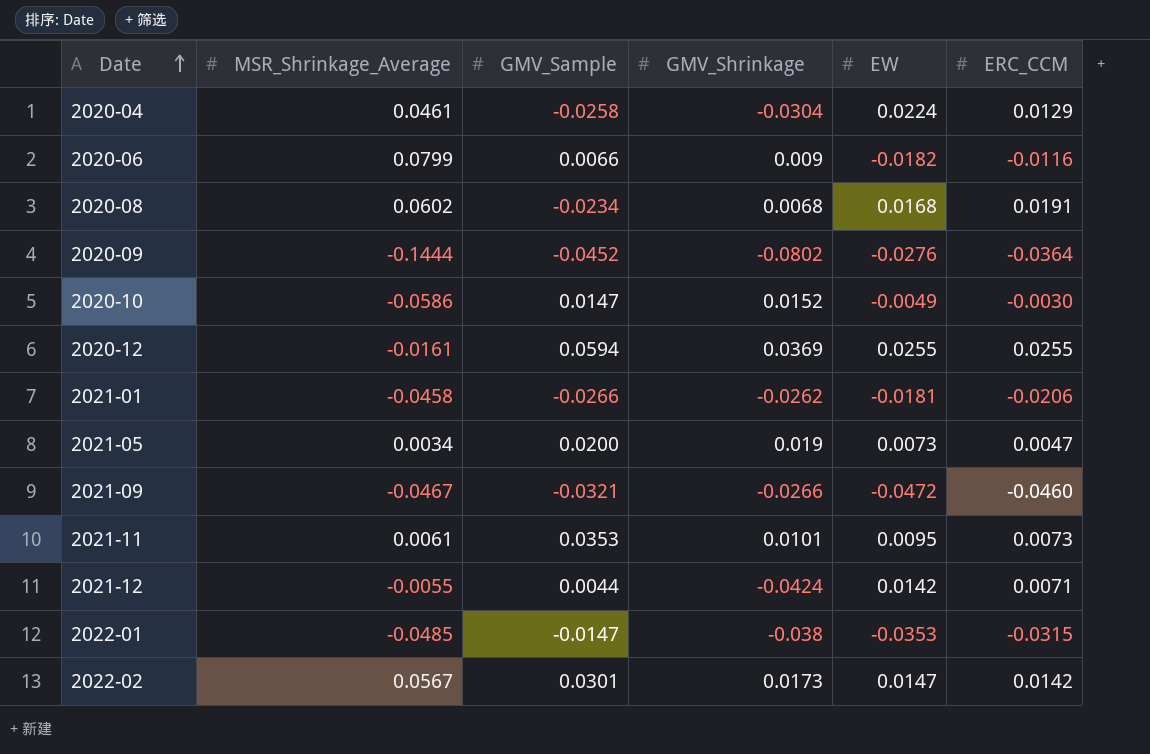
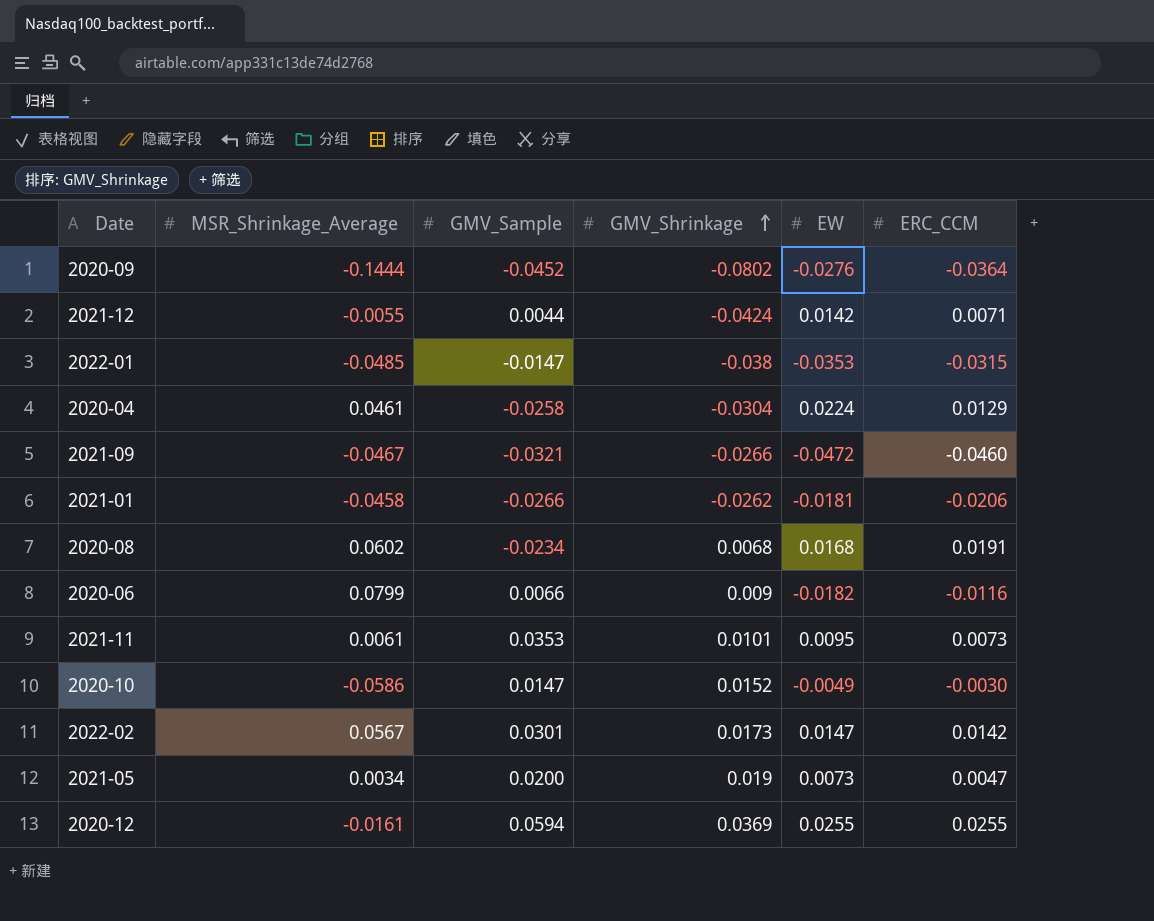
row order: Date ascending -> GMV_Shrinkage ascending

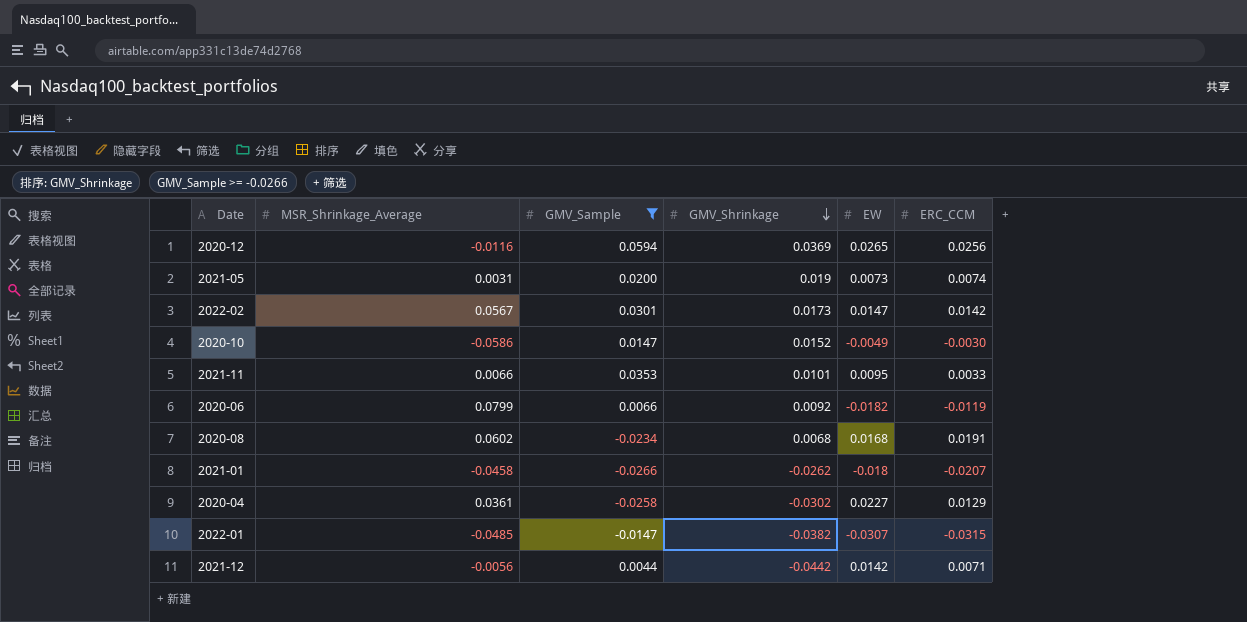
filter: none -> GMV_Sample >= -0.0266
row order: GMV_Shrinkage ascending -> GMV_Shrinkage descending
2020-12 | MSR_Shrinkage_Average: -0.0161 -> -0.0116
2020-12 | EW: 0.0255 -> 0.0265
2020-12 | ERC_CCM: 0.0255 -> 0.0256
2021-05 | MSR_Shrinkage_Average: 0.0034 -> 0.0031
2021-05 | ERC_CCM: 0.0047 -> 0.0074
2021-11 | MSR_Shrinkage_Average: 0.0061 -> 0.0066
2021-11 | ERC_CCM: 0.0073 -> 0.0033
2020-06 | GMV_Shrinkage: 0.009 -> 0.0092
2020-06 | ERC_CCM: -0.0116 -> -0.0119
2021-01 | EW: -0.0181 -> -0.018
2021-01 | ERC_CCM: -0.0206 -> -0.0207
2020-04 | MSR_Shrinkage_Average: 0.0461 -> 0.0361
2020-04 | GMV_Shrinkage: -0.0304 -> -0.0302
2020-04 | EW: 0.0224 -> 0.0227
2022-01 | GMV_Shrinkage: -0.038 -> -0.0382
2022-01 | EW: -0.0353 -> -0.0307
2021-12 | MSR_Shrinkage_Average: -0.0055 -> -0.0056
2021-12 | GMV_Shrinkage: -0.0424 -> -0.0442

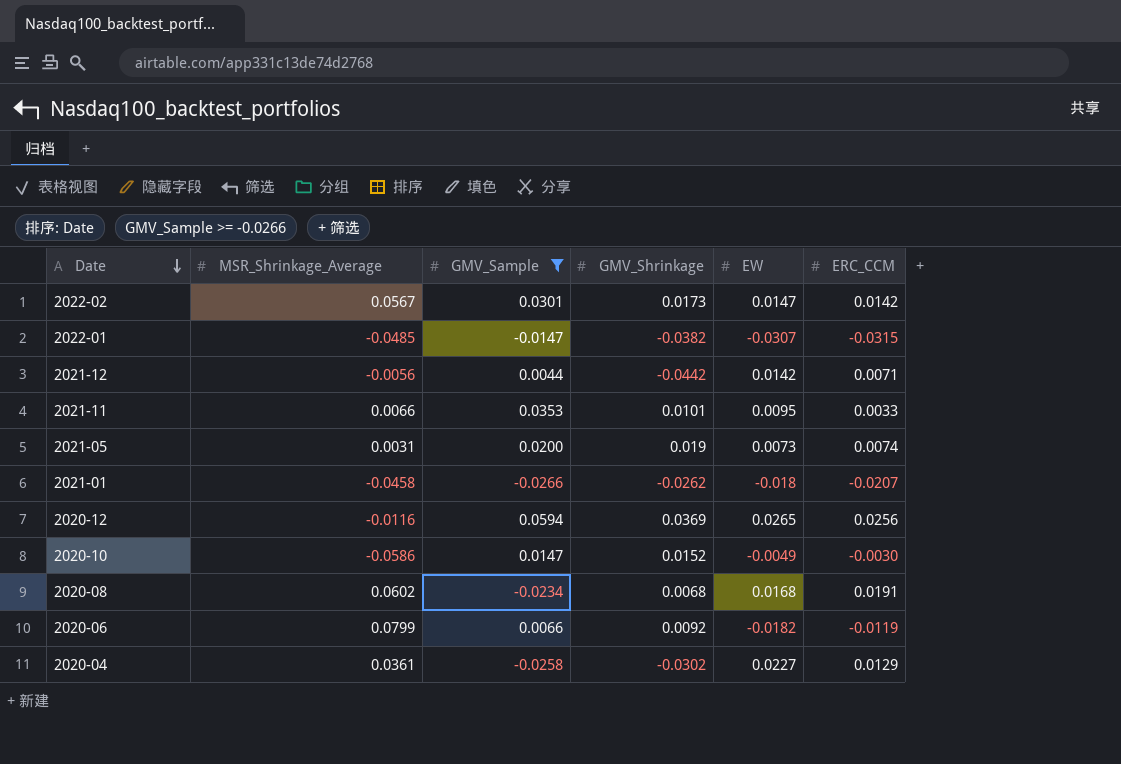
row order: GMV_Shrinkage descending -> Date descending

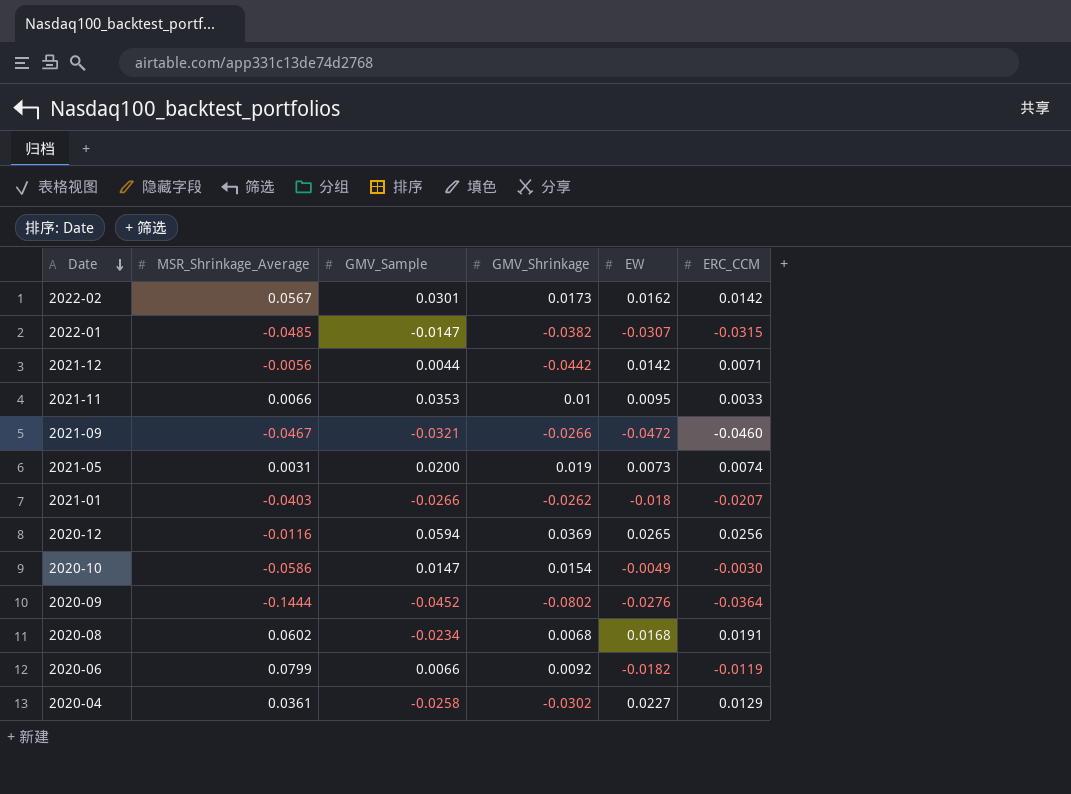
filter: GMV_Sample >= -0.0266 -> none
2022-02 | EW: 0.0147 -> 0.0162
2021-11 | GMV_Shrinkage: 0.0101 -> 0.01
2021-01 | MSR_Shrinkage_Average: -0.0458 -> -0.0403
2020-10 | GMV_Shrinkage: 0.0152 -> 0.0154

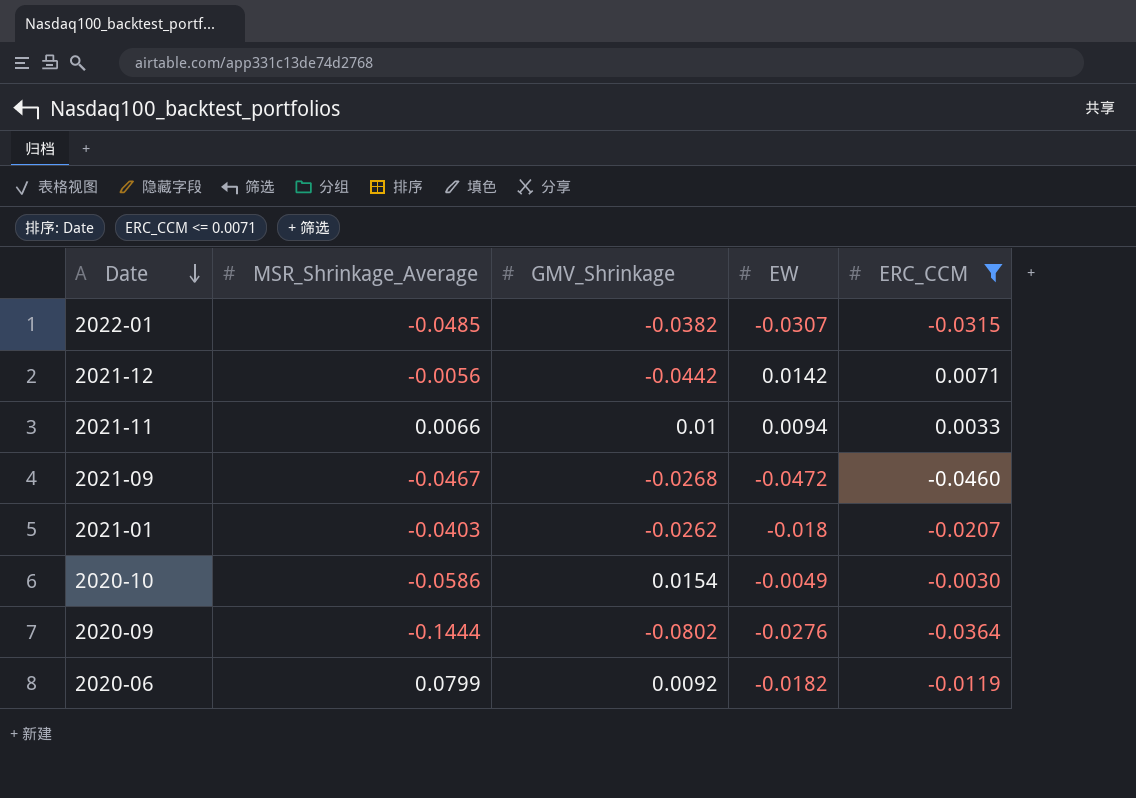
filter: none -> ERC_CCM <= 0.0071
column GMV_Sample | position: 3 -> none
2021-11 | EW: 0.0095 -> 0.0094
2021-09 | GMV_Shrinkage: -0.0266 -> -0.0268

